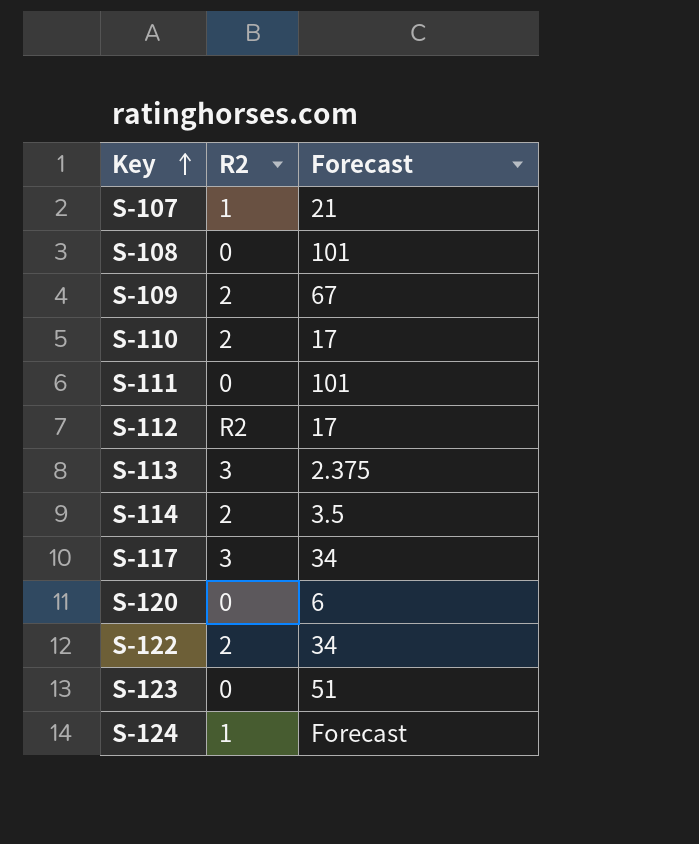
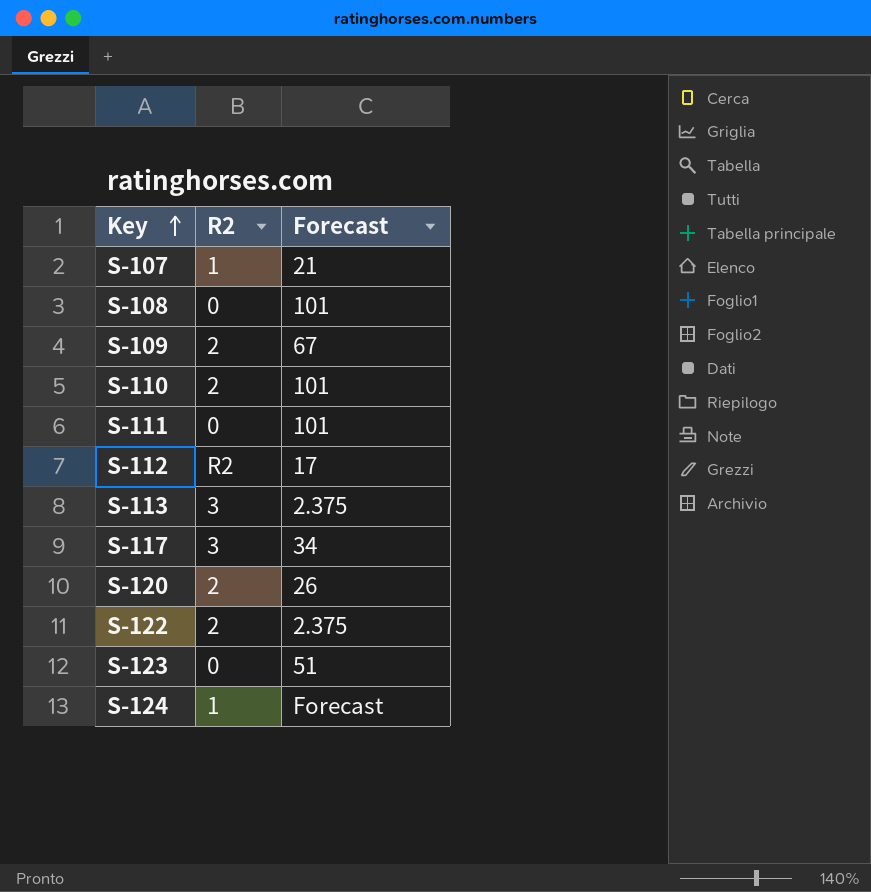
row S-114: 2 | 3.5 -> none
S-110 | Forecast: 17 -> 101
S-120 | R2: 0 -> 2
S-120 | Forecast: 6 -> 26
S-122 | Forecast: 34 -> 2.375

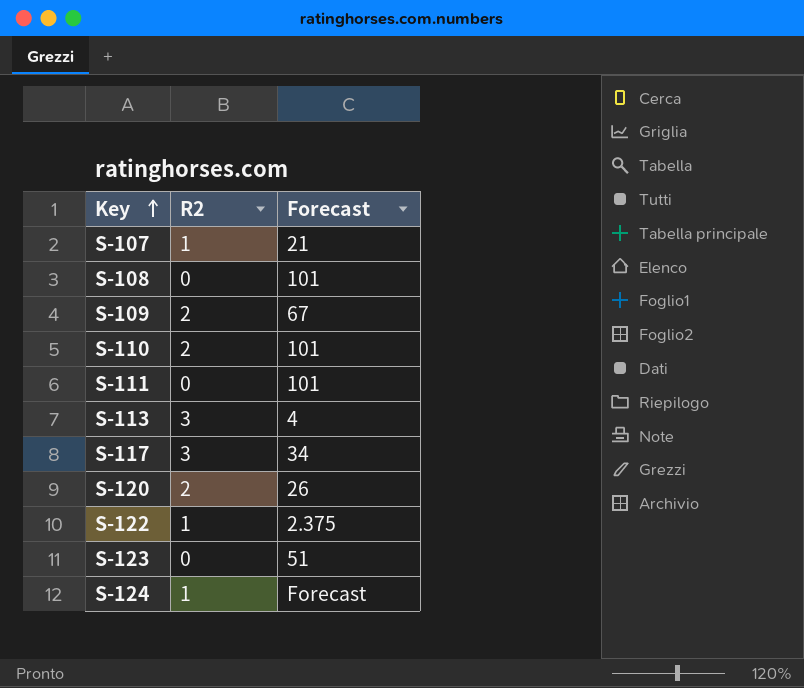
row S-112: R2 | 17 -> none
S-113 | Forecast: 2.375 -> 4
S-122 | R2: 2 -> 1

